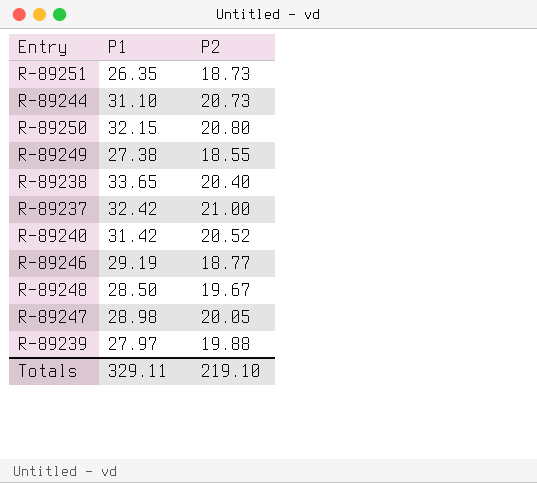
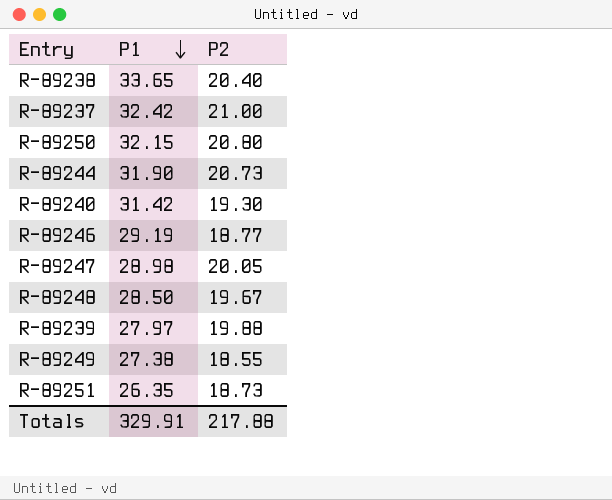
row order: none -> P1 descending
R-89244 | P1: 31.10 -> 31.90
R-89240 | P2: 20.52 -> 19.30
Totals | P1: 329.11 -> 329.91
Totals | P2: 219.10 -> 217.88

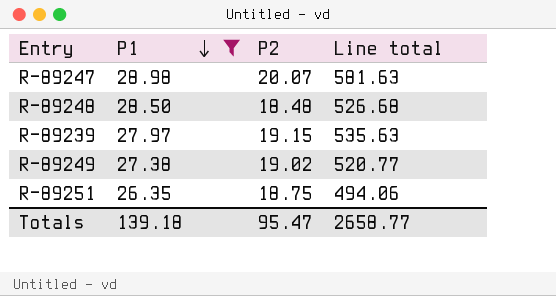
filter: none -> P1 <= 28.98
column Line total | formula: none -> [P1] * [P2]
R-89247 | P2: 20.05 -> 20.07
R-89248 | P2: 19.67 -> 18.48
R-89239 | P2: 19.88 -> 19.15
R-89249 | P2: 18.55 -> 19.02
R-89251 | P2: 18.73 -> 18.75
Totals | P1: 329.91 -> 139.18
Totals | P2: 217.88 -> 95.47

